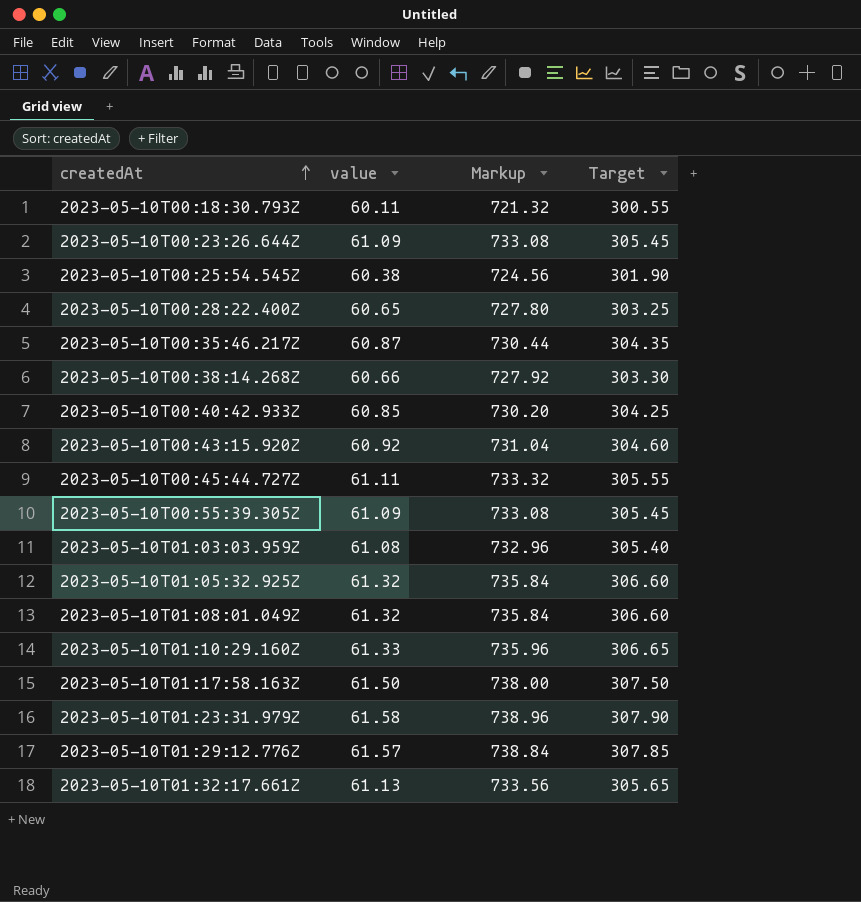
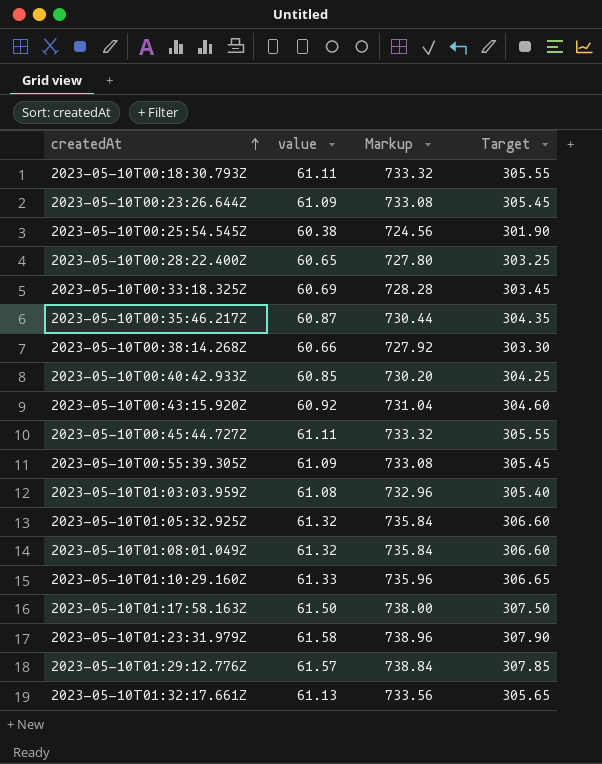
2023-05-10T00:18:30.793Z | value: 60.11 -> 61.11
2023-05-10T00:18:30.793Z | Markup: 721.32 -> 733.32
2023-05-10T00:18:30.793Z | Target: 300.55 -> 305.55
row 2023-05-10T00:33:18.325Z: none -> 60.69 | 728.28 | 303.45

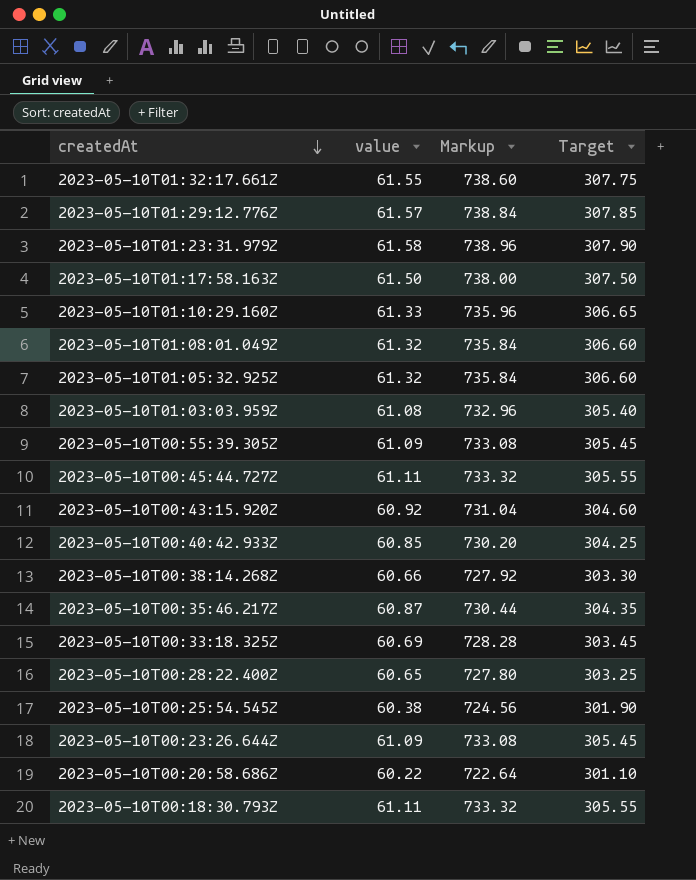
row order: createdAt ascending -> createdAt descending
2023-05-10T01:32:17.661Z | value: 61.13 -> 61.55
2023-05-10T01:32:17.661Z | Markup: 733.56 -> 738.60
2023-05-10T01:32:17.661Z | Target: 305.65 -> 307.75
row 2023-05-10T00:20:58.686Z: none -> 60.22 | 722.64 | 301.10

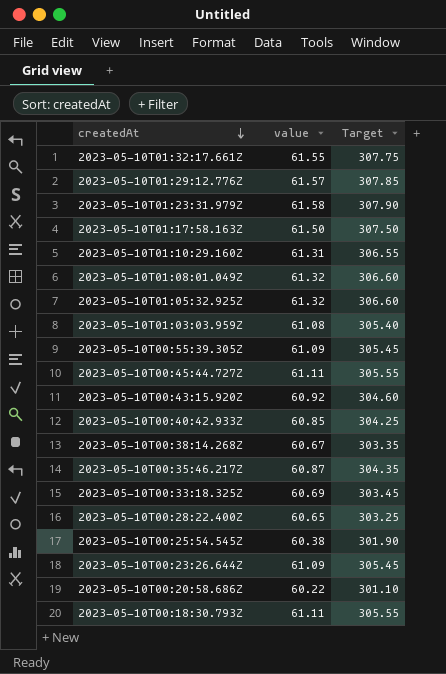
column Markup | formula: [value] * 12 -> none
2023-05-10T01:10:29.160Z | value: 61.33 -> 61.31
2023-05-10T01:10:29.160Z | Target: 306.65 -> 306.55
2023-05-10T00:38:14.268Z | value: 60.66 -> 60.67
2023-05-10T00:38:14.268Z | Target: 303.30 -> 303.35

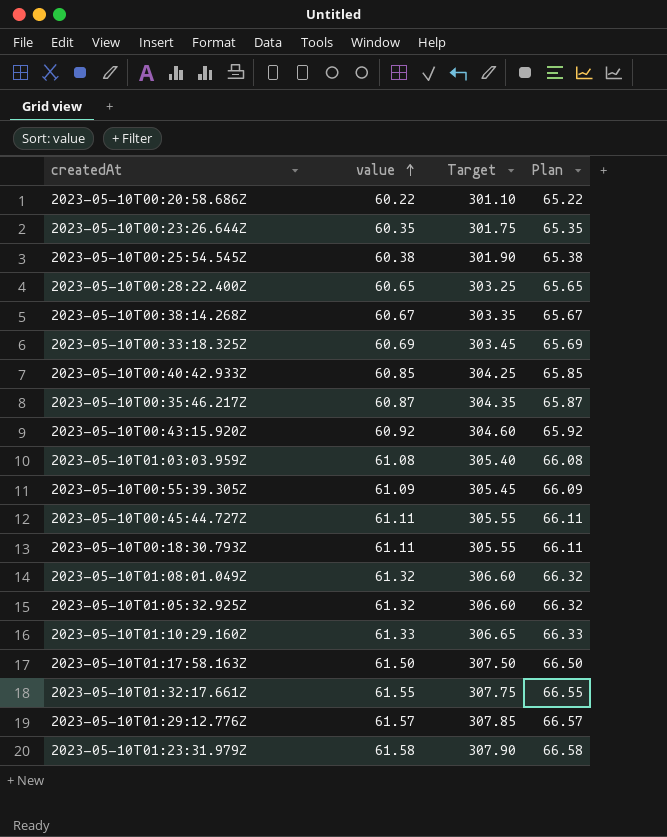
row order: createdAt descending -> value ascending
column Plan | formula: none -> [value] + 5
2023-05-10T00:23:26.644Z | value: 61.09 -> 60.35
2023-05-10T00:23:26.644Z | Target: 305.45 -> 301.75
2023-05-10T01:10:29.160Z | value: 61.31 -> 61.33
2023-05-10T01:10:29.160Z | Target: 306.55 -> 306.65

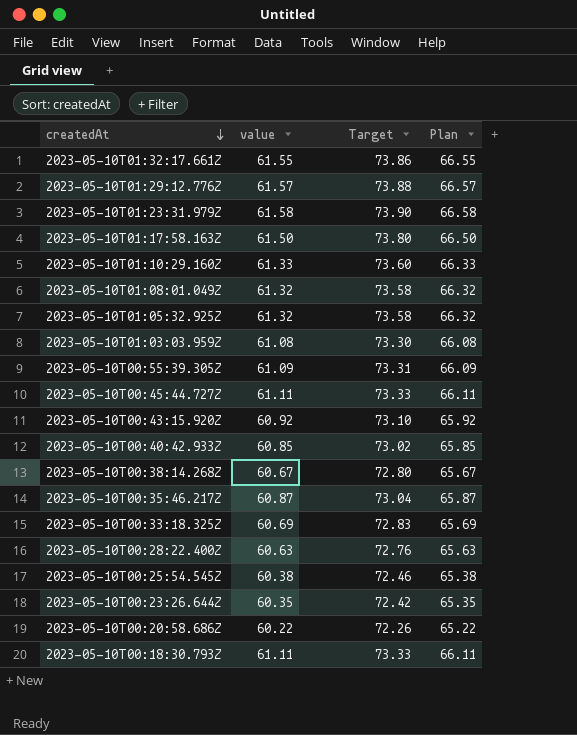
row order: value ascending -> createdAt descending
column Target | formula: [value] * 5 -> [value] * 1.2
2023-05-10T00:28:22.400Z | value: 60.65 -> 60.63
2023-05-10T00:28:22.400Z | Plan: 65.65 -> 65.63

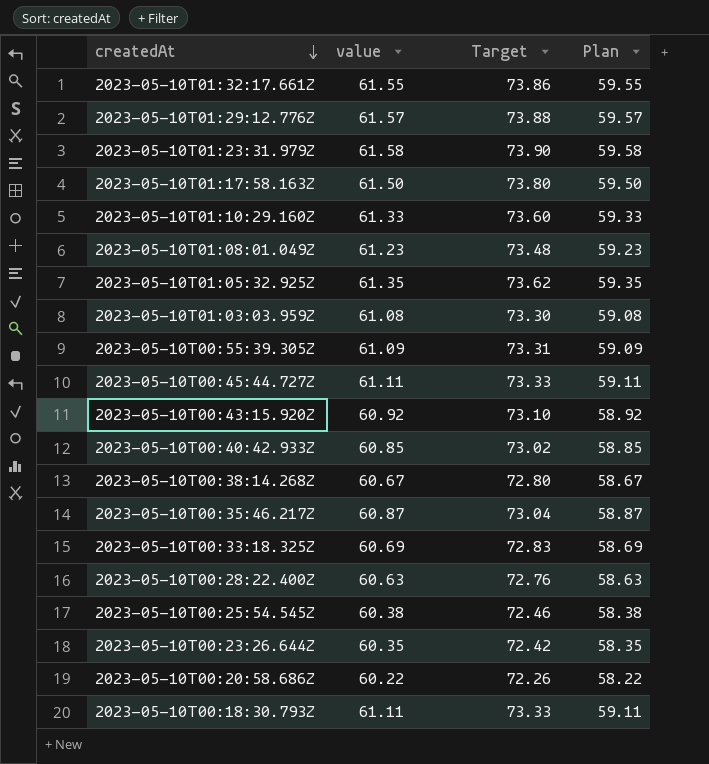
column Plan | formula: [value] + 5 -> [value] - 2
2023-05-10T01:08:01.049Z | value: 61.32 -> 61.23
2023-05-10T01:08:01.049Z | Target: 73.58 -> 73.48
2023-05-10T01:05:32.925Z | value: 61.32 -> 61.35
2023-05-10T01:05:32.925Z | Target: 73.58 -> 73.62

